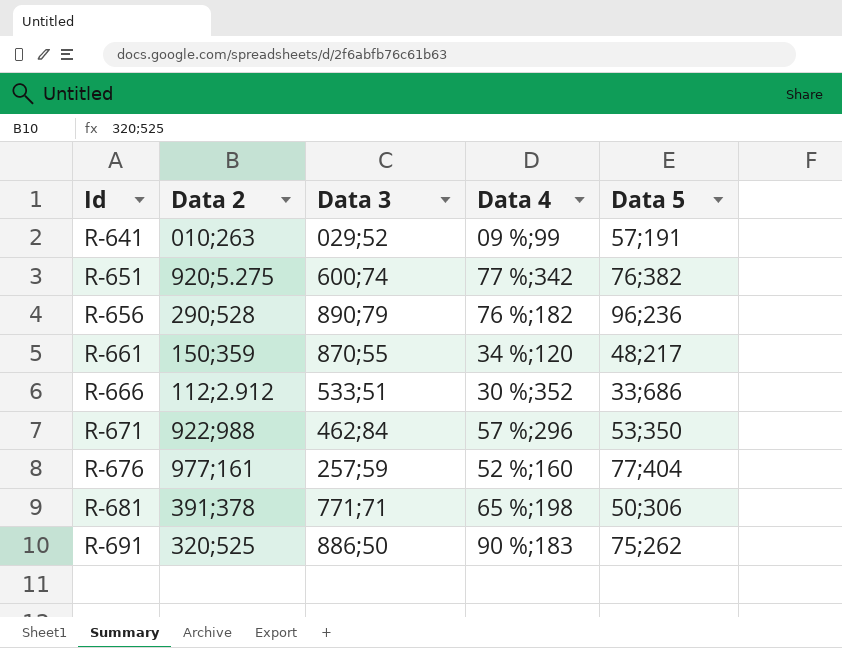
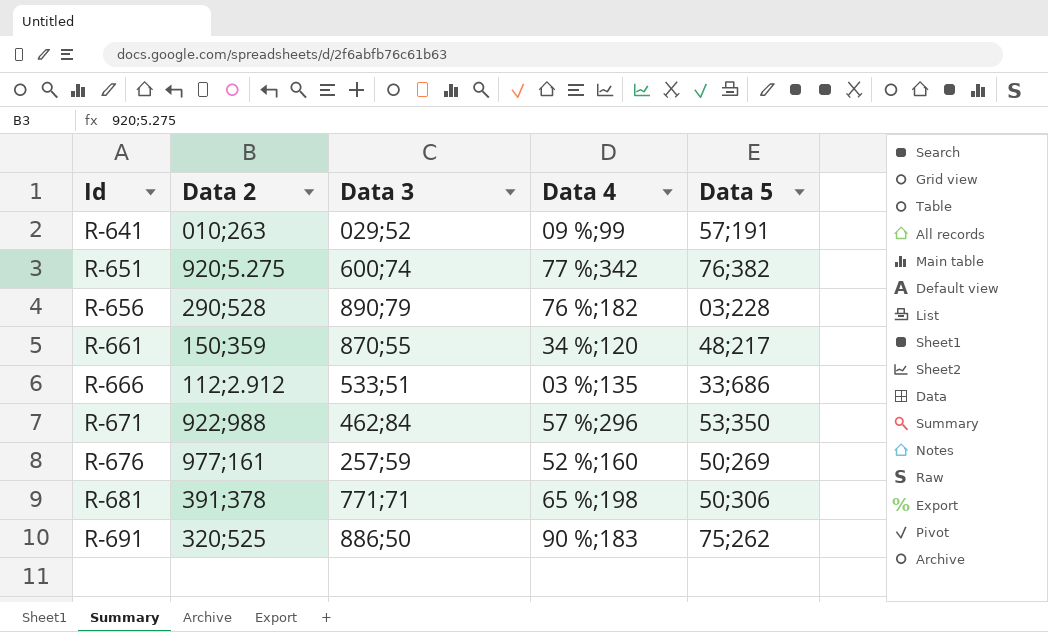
R-656 | Data 5: 96;236 -> 03;228
R-666 | Data 4: 30 %;352 -> 03 %;135
R-676 | Data 5: 77;404 -> 50;269

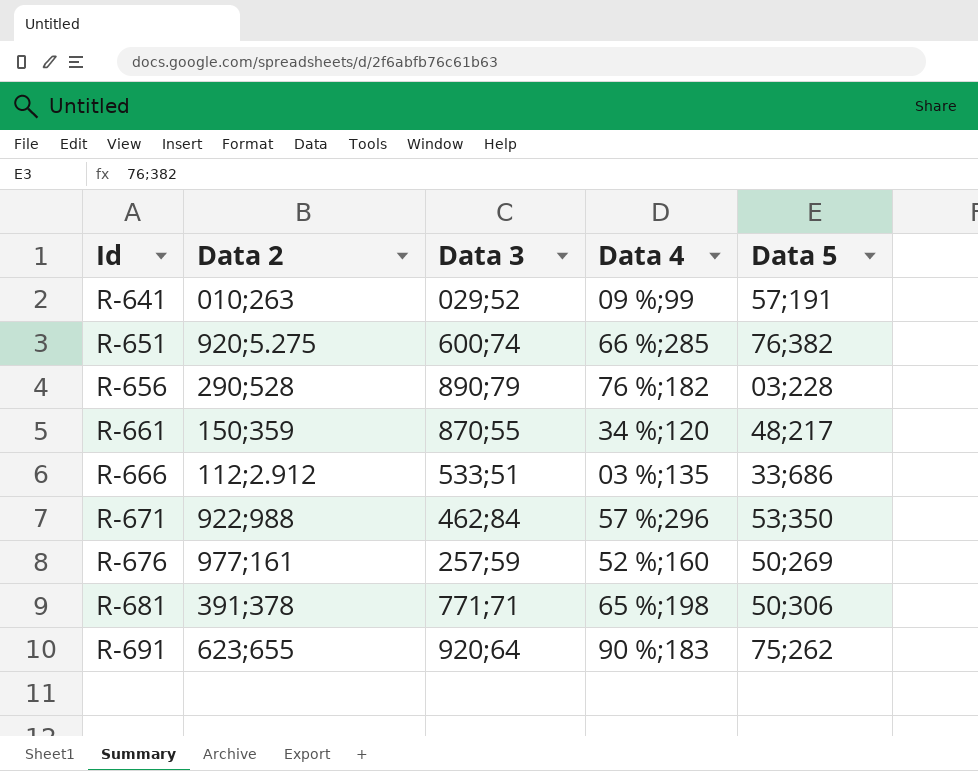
R-651 | Data 4: 77 %;342 -> 66 %;285
R-691 | Data 2: 320;525 -> 623;655
R-691 | Data 3: 886;50 -> 920;64

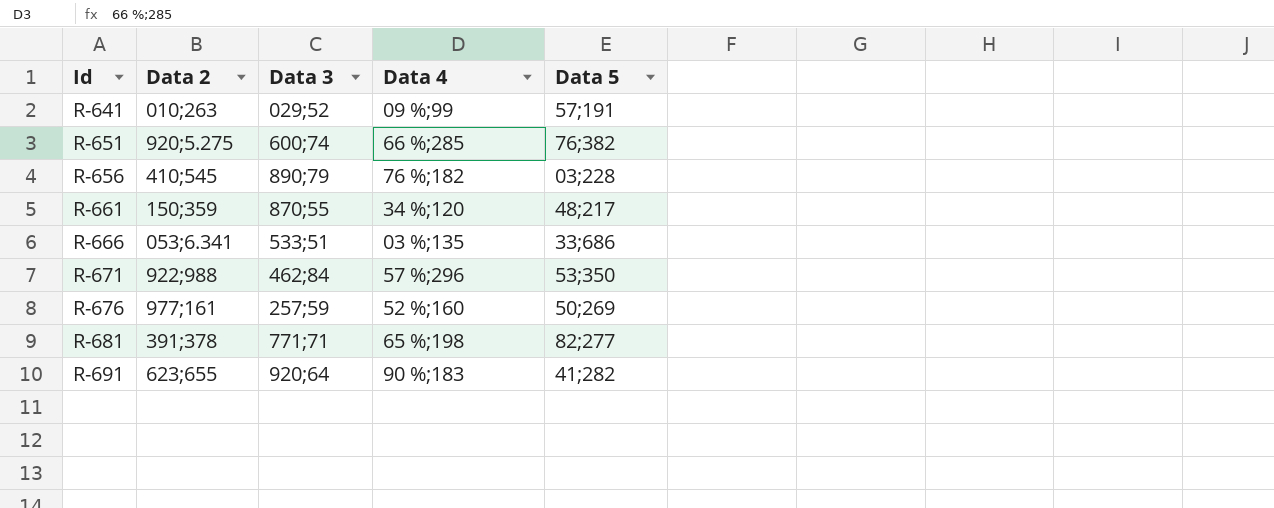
R-656 | Data 2: 290;528 -> 410;545
R-666 | Data 2: 112;2.912 -> 053;6.341
R-681 | Data 5: 50;306 -> 82;277
R-691 | Data 5: 75;262 -> 41;282

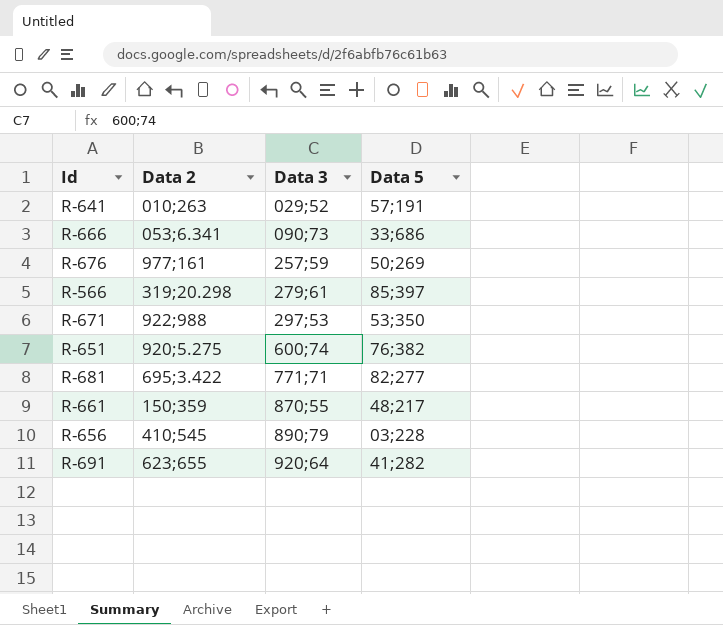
row order: Id ascending -> Data 3 ascending
column Data 4 | position: 4 -> none
R-666 | Data 3: 533;51 -> 090;73
row R-566: none -> 319;20.298 | 279;61 | 85;397
R-671 | Data 3: 462;84 -> 297;53
R-681 | Data 2: 391;378 -> 695;3.422

